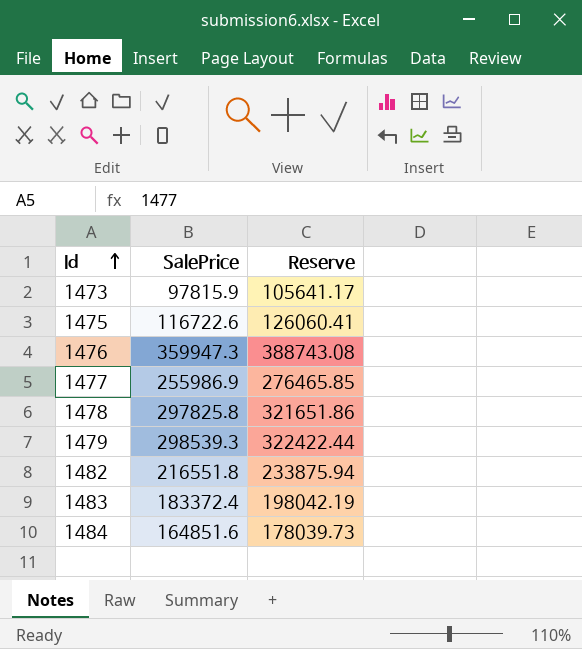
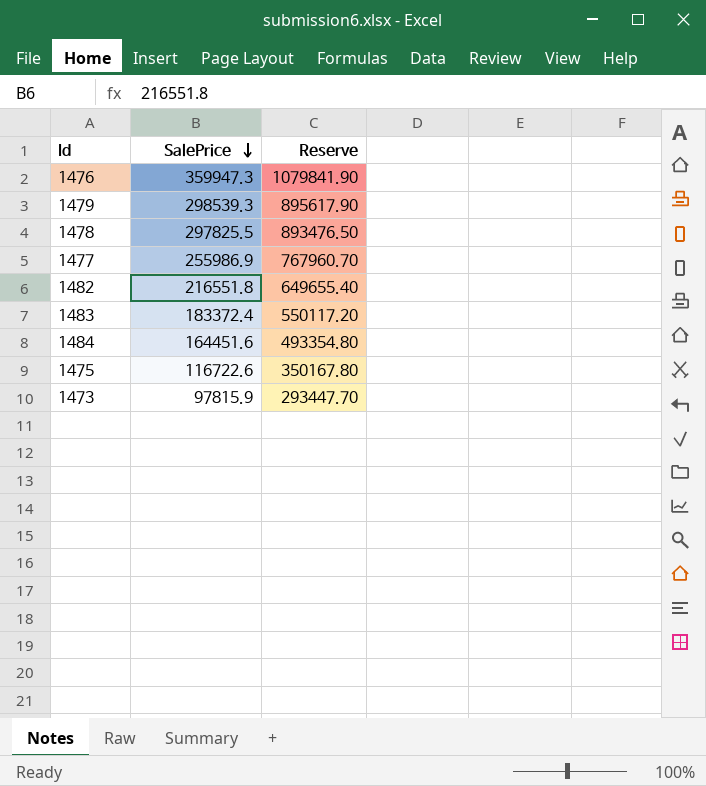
row order: Id ascending -> SalePrice descending
column Reserve | formula: [SalePrice] * 1.08 -> [SalePrice] * 3
1478 | SalePrice: 297825.8 -> 297825.5
1484 | SalePrice: 164851.6 -> 164451.6

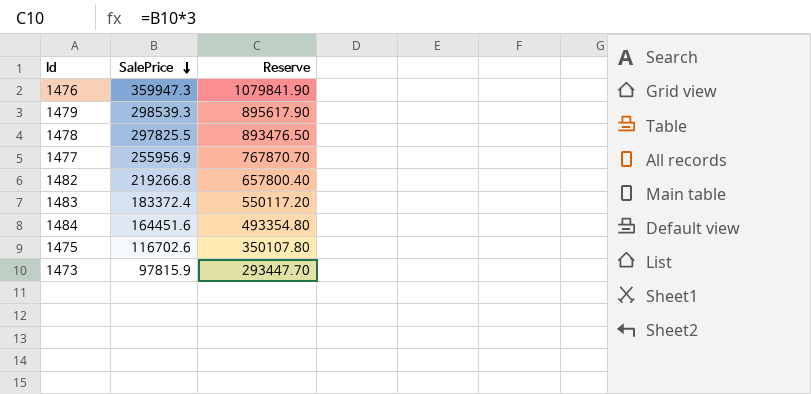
1477 | SalePrice: 255986.9 -> 255956.9
1477 | Reserve: 767960.70 -> 767870.70
1482 | SalePrice: 216551.8 -> 219266.8
1482 | Reserve: 649655.40 -> 657800.40
1475 | SalePrice: 116722.6 -> 116702.6
1475 | Reserve: 350167.80 -> 350107.80

